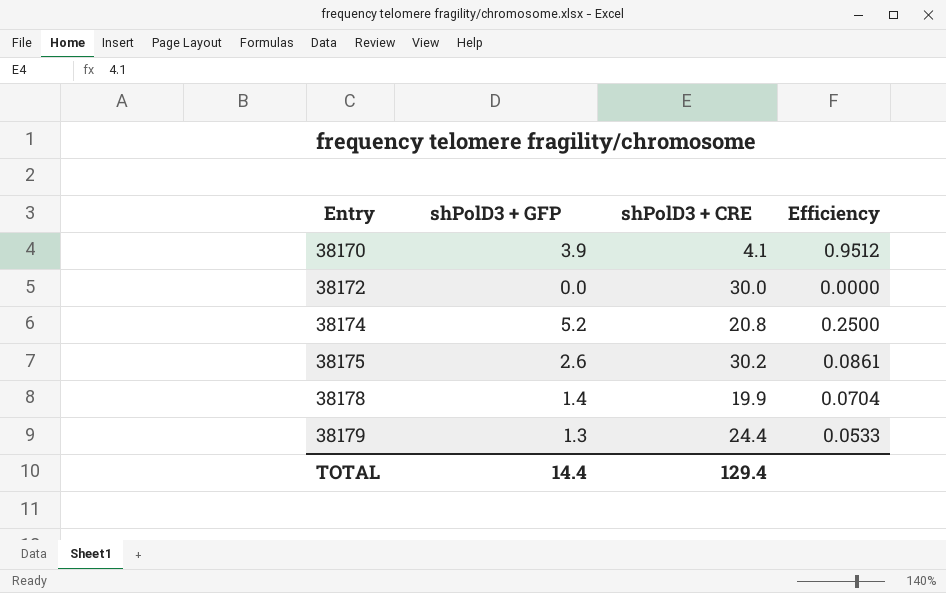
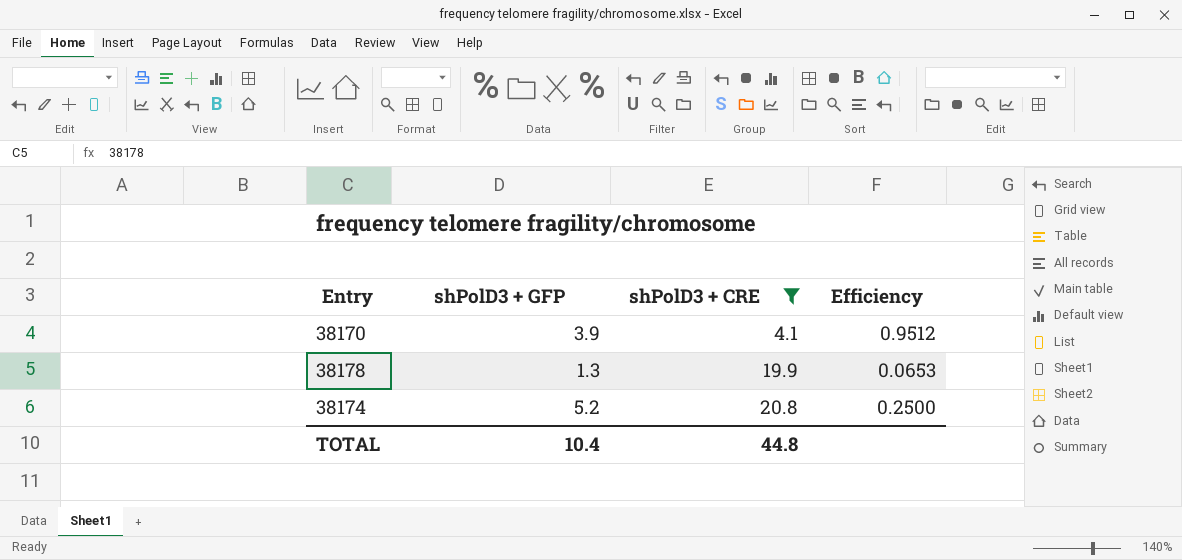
filter: none -> shPolD3 + CRE <= 20.8
row order: Entry ascending -> shPolD3 + CRE ascending
38178 | shPolD3 + GFP: 1.4 -> 1.3
38178 | Efficiency: 0.0704 -> 0.0653
TOTAL | shPolD3 + GFP: 14.4 -> 10.4
TOTAL | shPolD3 + CRE: 129.4 -> 44.8

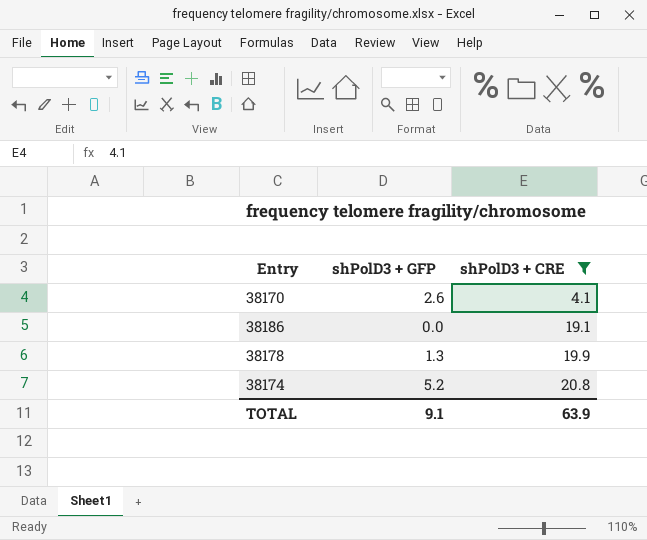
column Efficiency | formula: [shPolD3 + GFP] / [shPolD3 + CRE] -> none
38170 | shPolD3 + GFP: 3.9 -> 2.6
row 38186: none -> 0.0 | 19.1
TOTAL | shPolD3 + GFP: 10.4 -> 9.1
TOTAL | shPolD3 + CRE: 44.8 -> 63.9

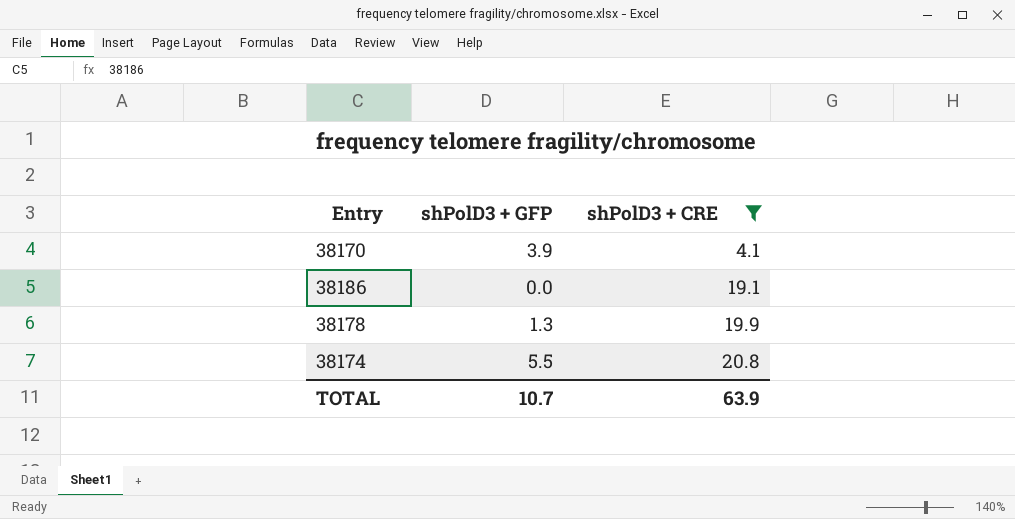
38170 | shPolD3 + GFP: 2.6 -> 3.9
38174 | shPolD3 + GFP: 5.2 -> 5.5
TOTAL | shPolD3 + GFP: 9.1 -> 10.7

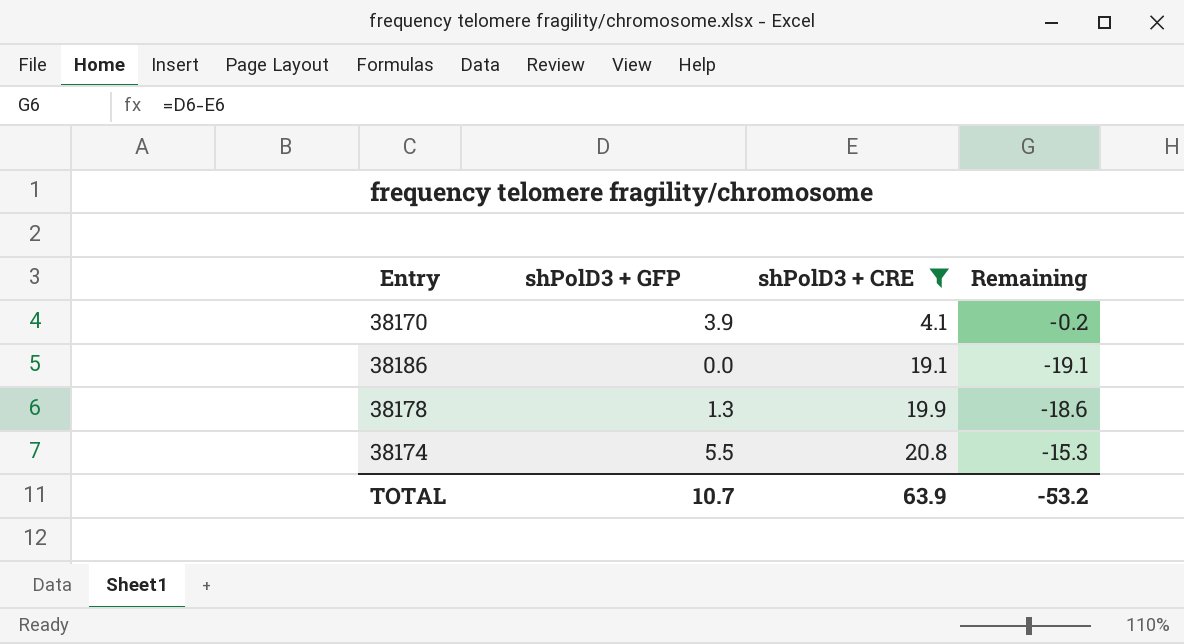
column Remaining | formula: none -> [shPolD3 + GFP] - [shPolD3 + CRE]

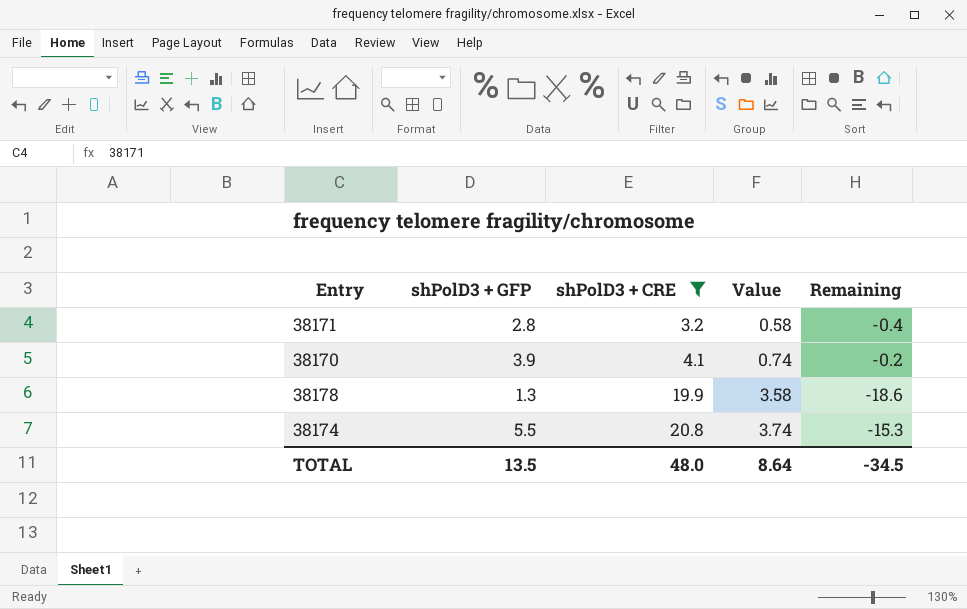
column Value | formula: none -> [shPolD3 + CRE] * 0.18
row 38186: 0.0 | 19.1 | -19.1 -> none
row 38171: none -> 2.8 | 3.2 | 0.58 | -0.4
TOTAL | shPolD3 + GFP: 10.7 -> 13.5
TOTAL | shPolD3 + CRE: 63.9 -> 48.0
TOTAL | Remaining: -53.2 -> -34.5

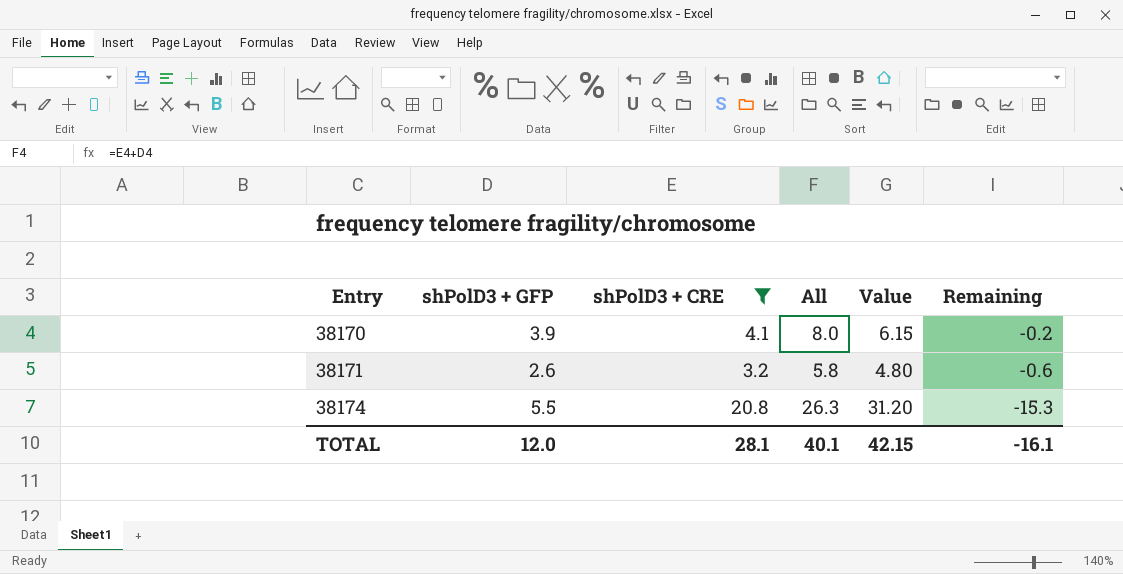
row order: shPolD3 + CRE ascending -> Entry ascending
column All | formula: none -> [shPolD3 + GFP] + [shPolD3 + CRE]
column Value | formula: [shPolD3 + CRE] * 0.18 -> [shPolD3 + CRE] * 1.5
row 38178: 1.3 | 19.9 | 3.58 | -18.6 -> none
38171 | shPolD3 + GFP: 2.8 -> 2.6
38171 | Remaining: -0.4 -> -0.6
TOTAL | shPolD3 + GFP: 13.5 -> 12.0
TOTAL | shPolD3 + CRE: 48.0 -> 28.1
TOTAL | Value: 8.64 -> 42.15
TOTAL | Remaining: -34.5 -> -16.1

